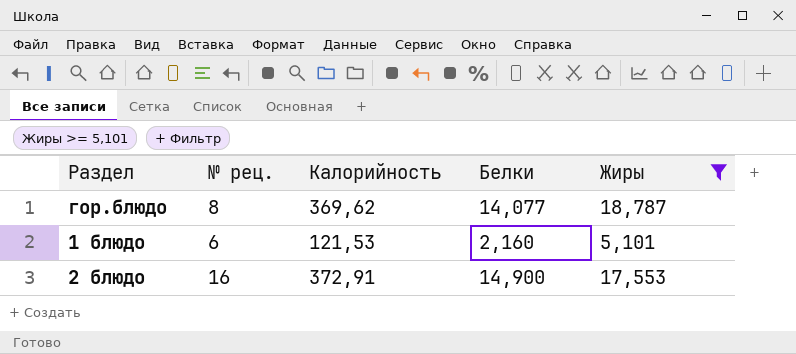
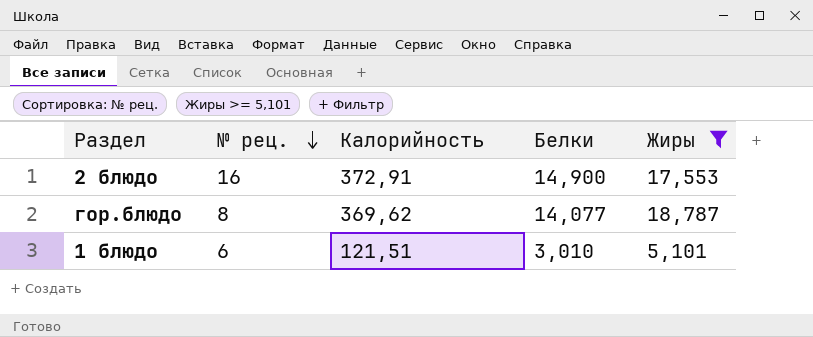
row order: none -> № рец. descending
1 блюдо | Калорийность: 121,53 -> 121,51
1 блюдо | Белки: 2,160 -> 3,010

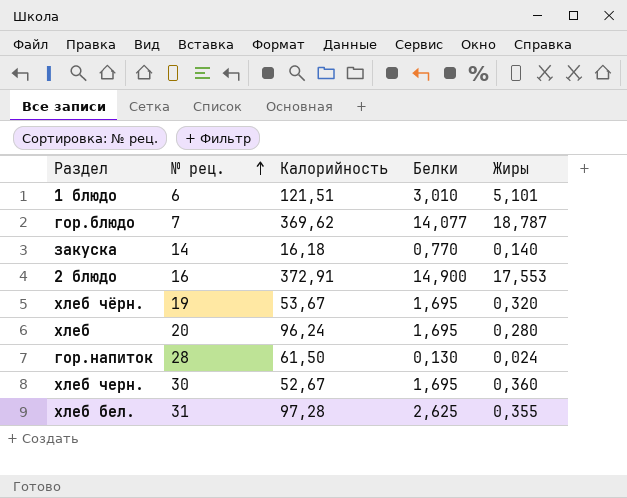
filter: Жиры >= 5,101 -> none
row order: № рец. descending -> № рец. ascending
гор.блюдо | № рец.: 8 -> 7

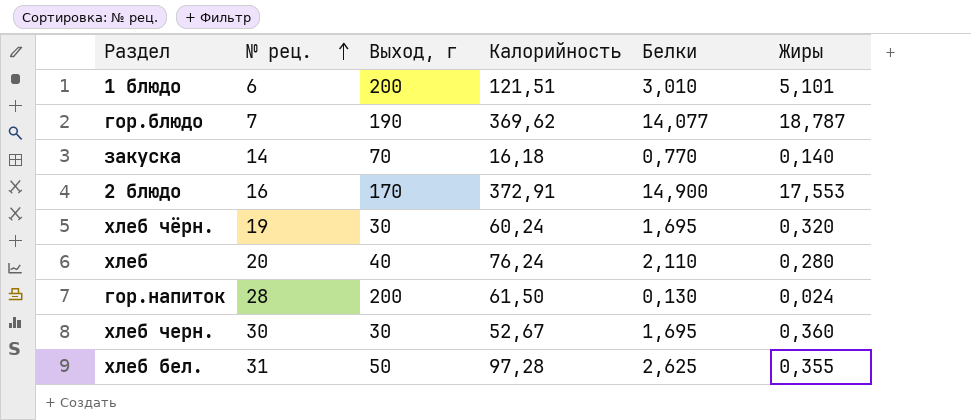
column Выход, г | position: none -> 3
хлеб чёрн. | Калорийность: 53,67 -> 60,24
хлеб | Калорийность: 96,24 -> 76,24
хлеб | Белки: 1,695 -> 2,110

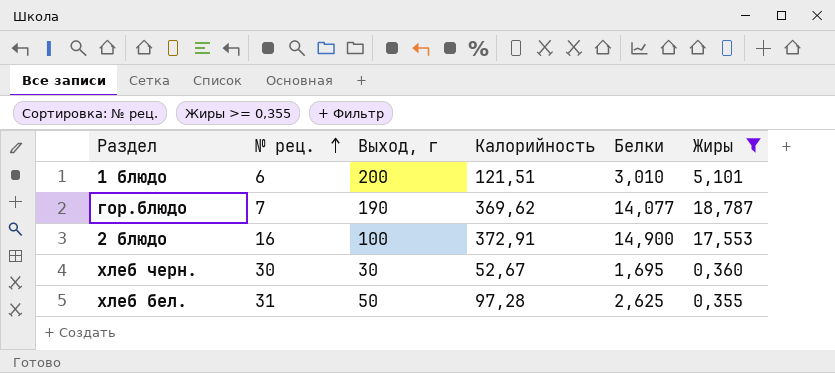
filter: none -> Жиры >= 0,355
2 блюдо | Выход, г: 170 -> 100

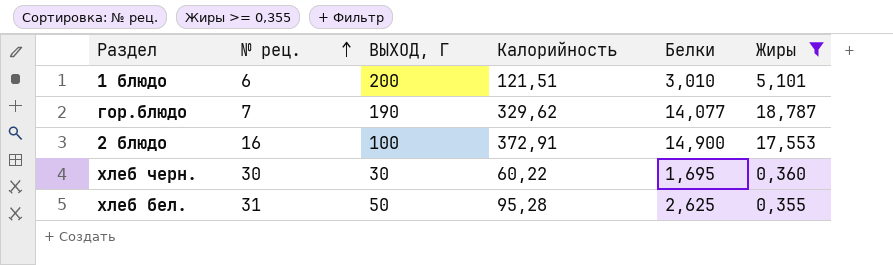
column name: Выход, г -> ВЫХОД, Г
гор.блюдо | Калорийность: 369,62 -> 329,62
хлеб черн. | Калорийность: 52,67 -> 60,22
хлеб бел. | Калорийность: 97,28 -> 95,28

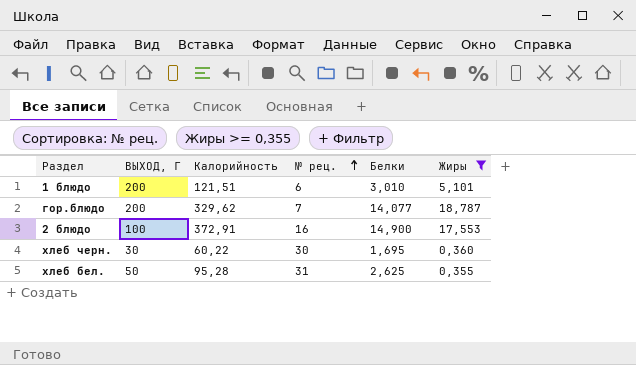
column № рец. | position: 2 -> 4
гор.блюдо | ВЫХОД, Г: 190 -> 200

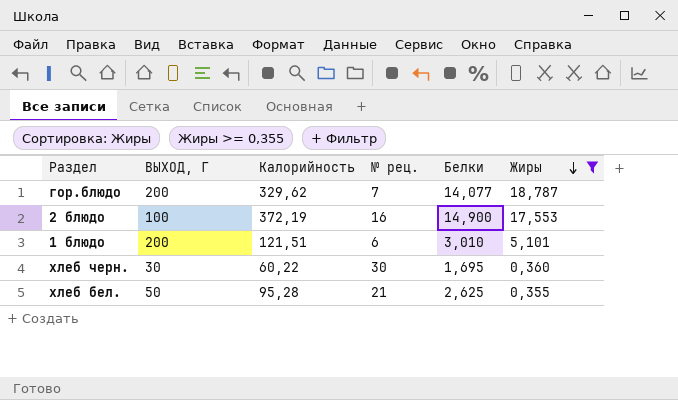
row order: № рец. ascending -> Жиры descending
2 блюдо | Калорийность: 372,91 -> 372,19
хлеб бел. | № рец.: 31 -> 21

